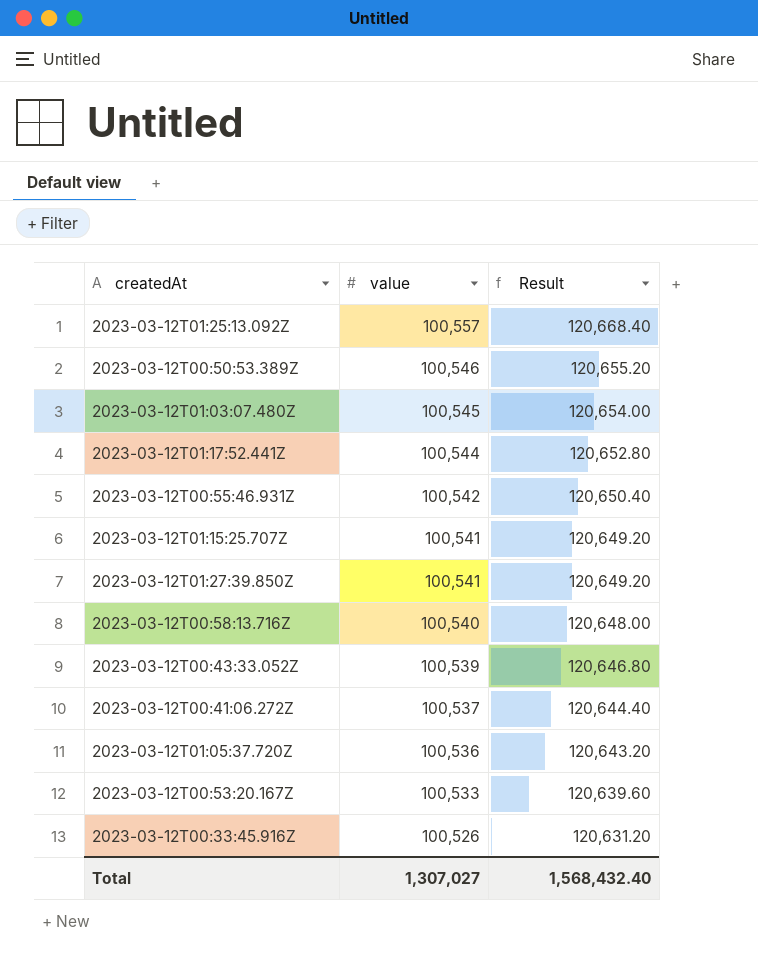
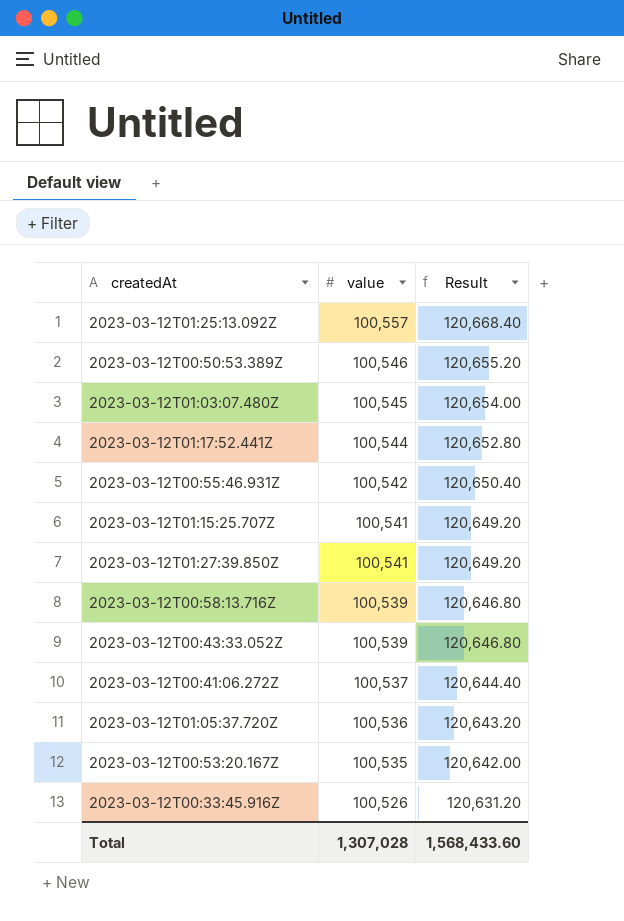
2023-03-12T00:58:13.716Z | value: 100,540 -> 100,539
2023-03-12T00:58:13.716Z | Result: 120,648.00 -> 120,646.80
2023-03-12T00:53:20.167Z | value: 100,533 -> 100,535
2023-03-12T00:53:20.167Z | Result: 120,639.60 -> 120,642.00
Total | value: 1,307,027 -> 1,307,028
Total | Result: 1,568,432.40 -> 1,568,433.60

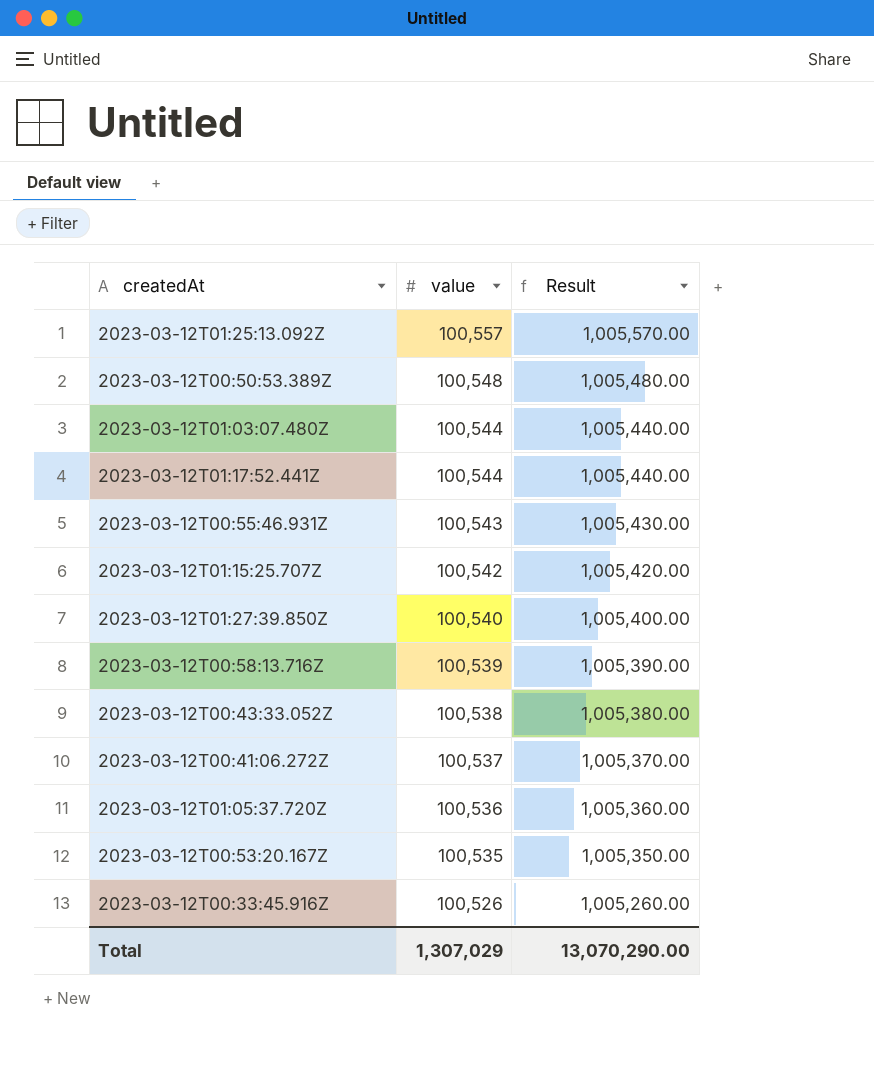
column Result | formula: [value] * 1.2 -> [value] * 10
2023-03-12T00:50:53.389Z | value: 100,546 -> 100,548
2023-03-12T01:03:07.480Z | value: 100,545 -> 100,544
2023-03-12T00:55:46.931Z | value: 100,542 -> 100,543
2023-03-12T01:15:25.707Z | value: 100,541 -> 100,542
2023-03-12T01:27:39.850Z | value: 100,541 -> 100,540
2023-03-12T00:43:33.052Z | value: 100,539 -> 100,538
Total | value: 1,307,028 -> 1,307,029
Total | Result: 1,568,433.60 -> 13,070,290.00

